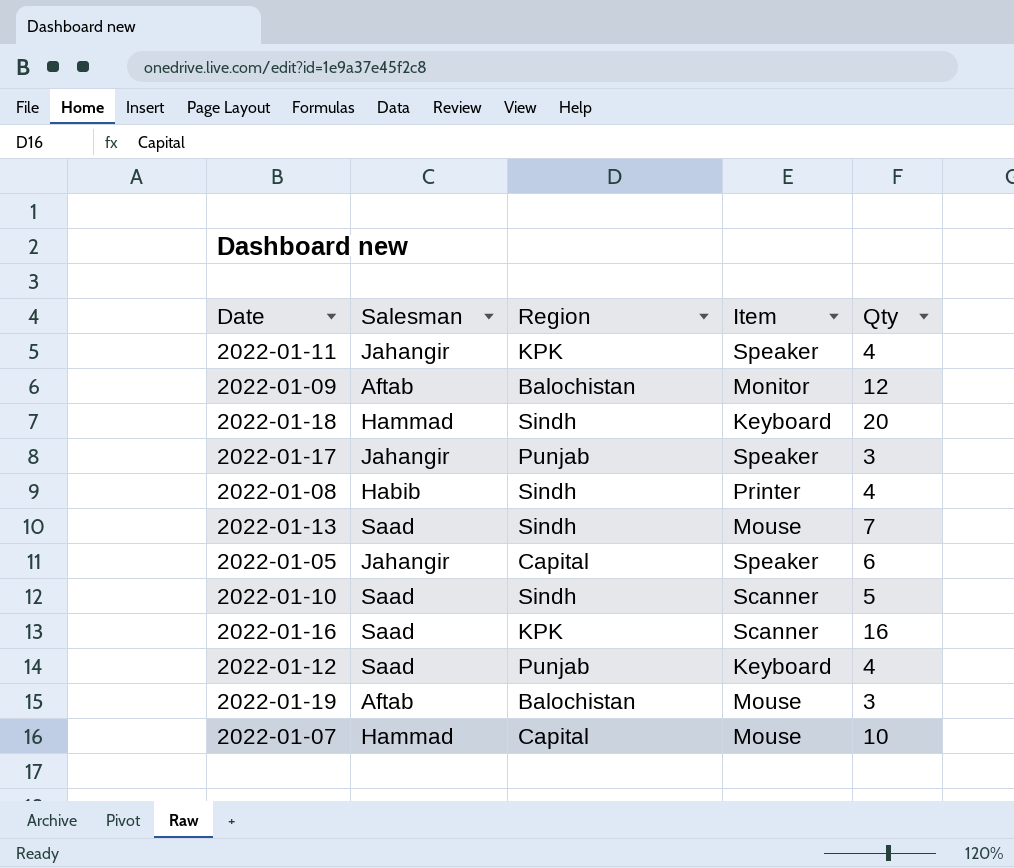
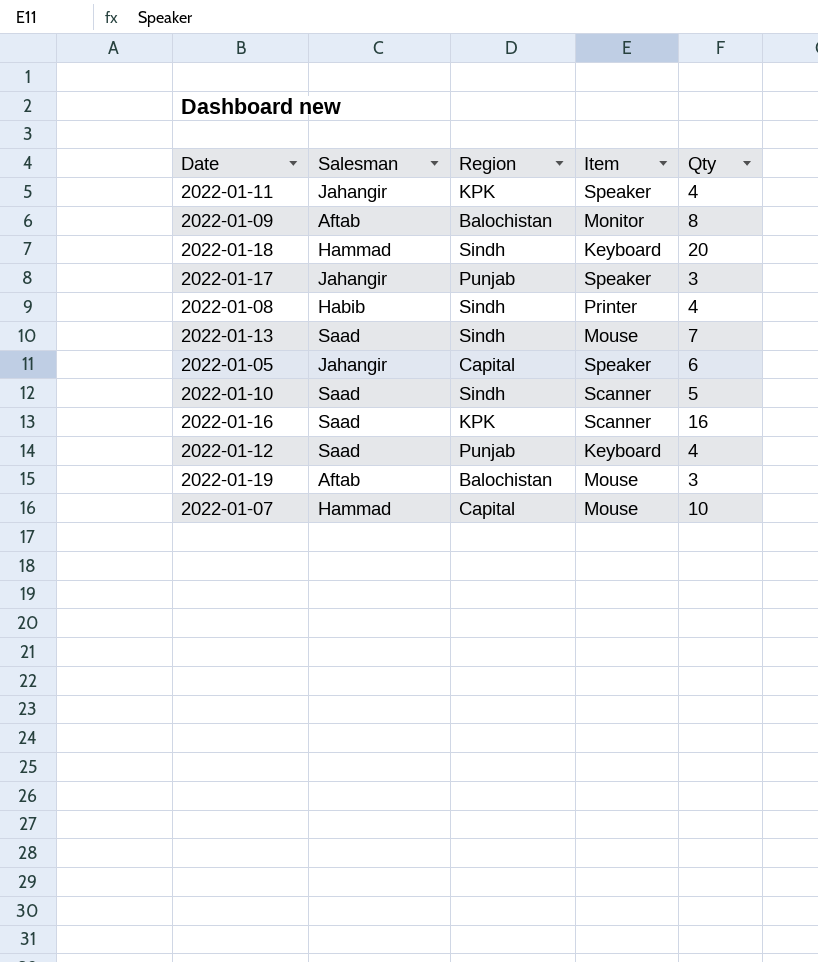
2022-01-09 | Qty: 12 -> 8

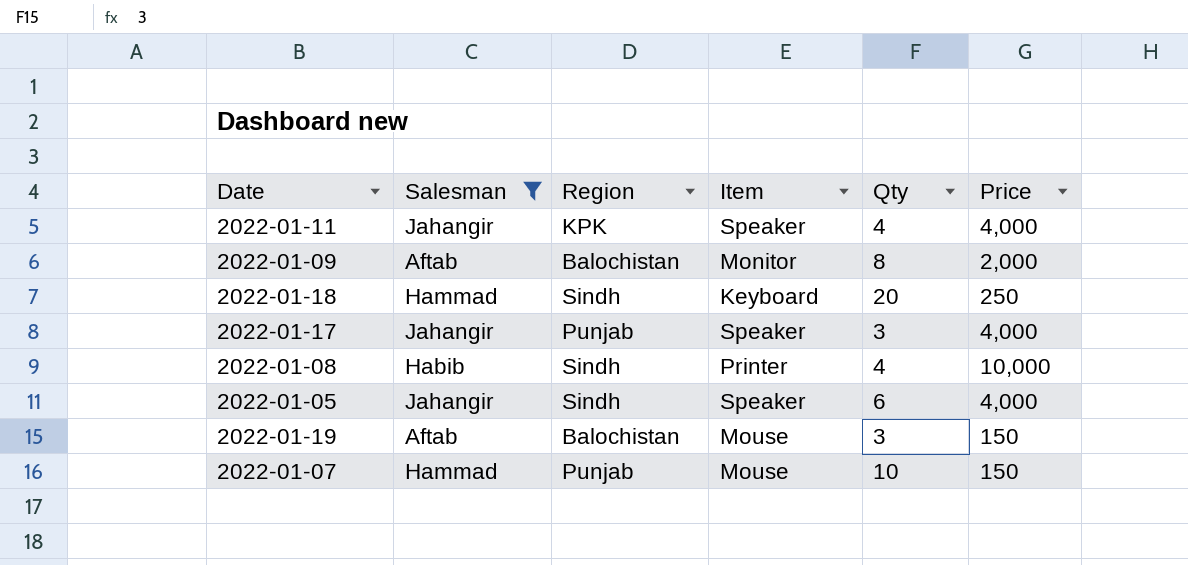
filter: none -> Salesman != Saad
column Price | position: none -> 6
2022-01-05 | Region: Capital -> Sindh
2022-01-07 | Region: Capital -> Punjab

